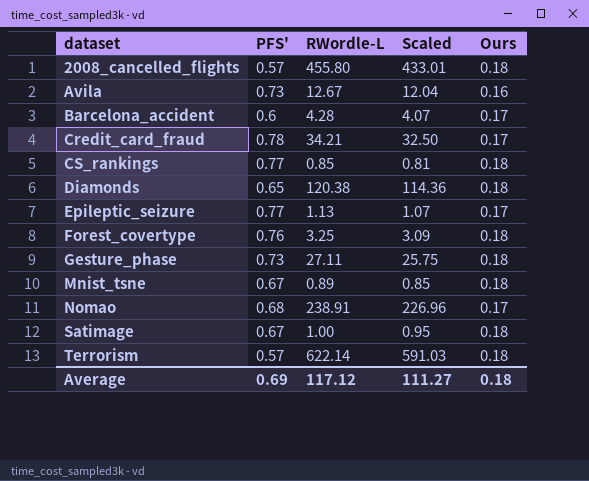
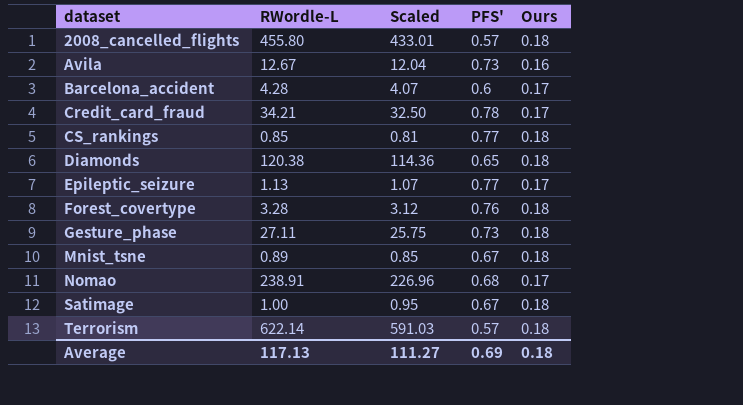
column PFS' | position: 2 -> 4
Forest_covertype | RWordle-L: 3.25 -> 3.28
Forest_covertype | Scaled: 3.09 -> 3.12
Average | RWordle-L: 117.12 -> 117.13

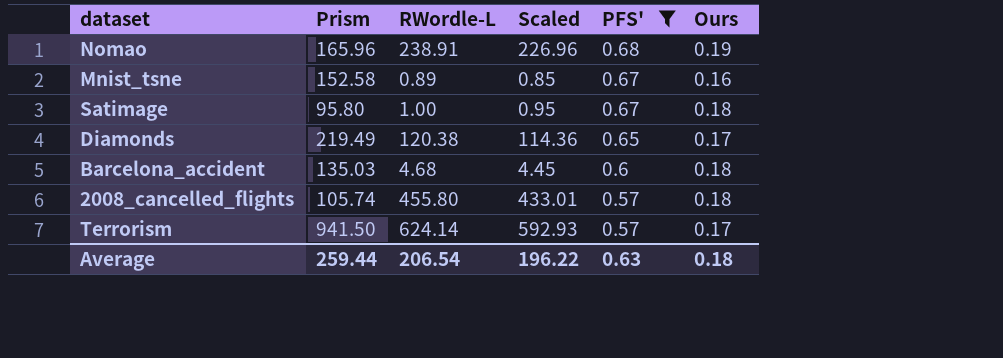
filter: none -> PFS' <= 0.68
row order: dataset ascending -> PFS' descending
column Prism | position: none -> 2
Nomao | Ours: 0.17 -> 0.19
Mnist_tsne | Ours: 0.18 -> 0.16
Diamonds | Ours: 0.18 -> 0.17
Barcelona_accident | RWordle-L: 4.28 -> 4.68
Barcelona_accident | Scaled: 4.07 -> 4.45
Barcelona_accident | Ours: 0.17 -> 0.18
Terrorism | RWordle-L: 622.14 -> 624.14
Terrorism | Scaled: 591.03 -> 592.93
Terrorism | Ours: 0.18 -> 0.17
Average | RWordle-L: 117.13 -> 206.54
Average | Scaled: 111.27 -> 196.22
Average | PFS': 0.69 -> 0.63

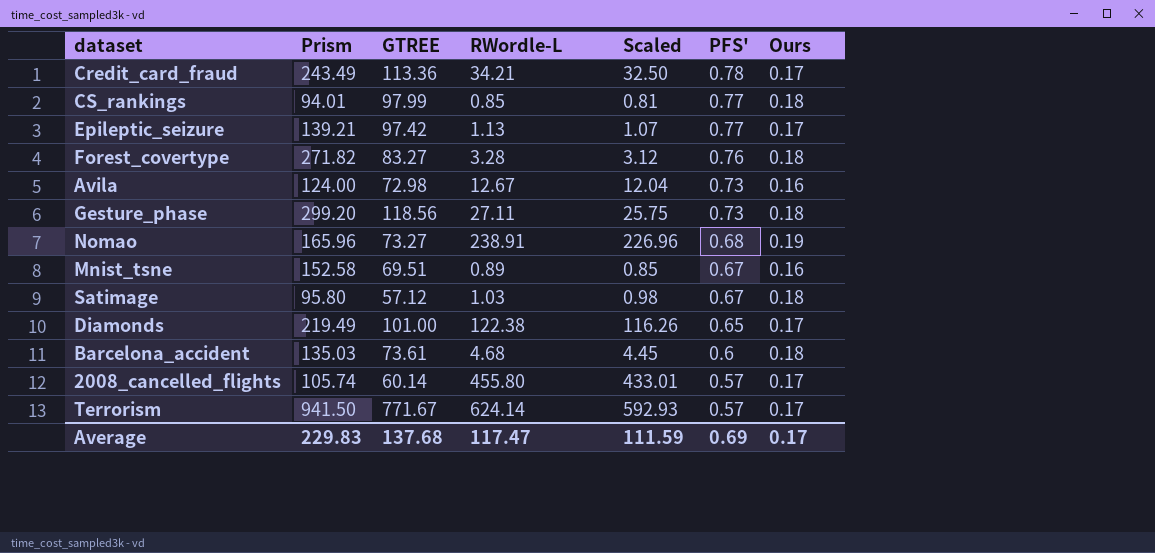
filter: PFS' <= 0.68 -> none
column GTREE | position: none -> 3
Satimage | RWordle-L: 1.00 -> 1.03
Satimage | Scaled: 0.95 -> 0.98
Diamonds | RWordle-L: 120.38 -> 122.38
Diamonds | Scaled: 114.36 -> 116.26
2008_cancelled_flights | Ours: 0.18 -> 0.17
Average | Prism: 259.44 -> 229.83
Average | RWordle-L: 206.54 -> 117.47
Average | Scaled: 196.22 -> 111.59
Average | PFS': 0.63 -> 0.69
Average | Ours: 0.18 -> 0.17

